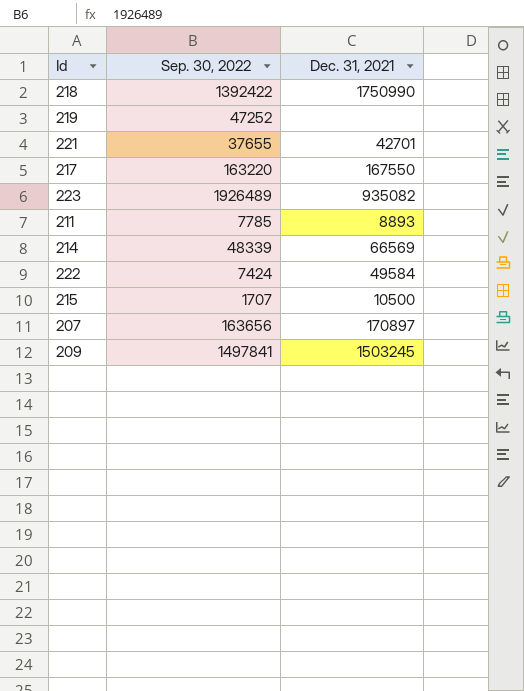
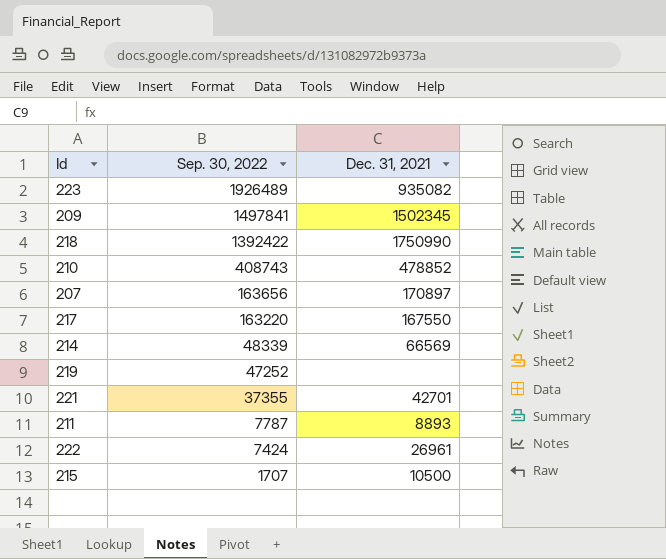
row order: none -> Sep. 30, 2022 descending
209 | Dec. 31, 2021: 1503245 -> 1502345
row 210: none -> 408743 | 478852
221 | Sep. 30, 2022: 37655 -> 37355
211 | Sep. 30, 2022: 7785 -> 7787
222 | Dec. 31, 2021: 49584 -> 26961

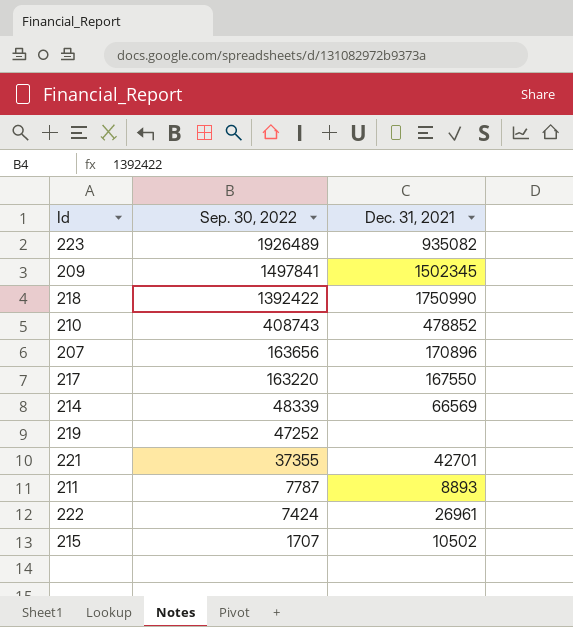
207 | Dec. 31, 2021: 170897 -> 170896
215 | Dec. 31, 2021: 10500 -> 10502

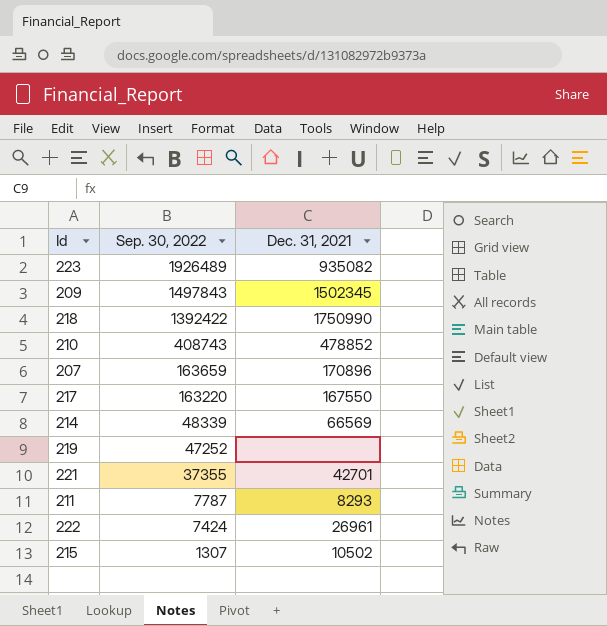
209 | Sep. 30, 2022: 1497841 -> 1497843
207 | Sep. 30, 2022: 163656 -> 163659
211 | Dec. 31, 2021: 8893 -> 8293
215 | Sep. 30, 2022: 1707 -> 1307

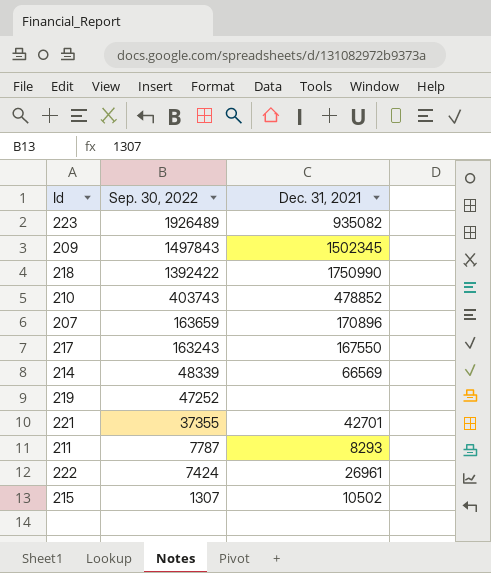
210 | Sep. 30, 2022: 408743 -> 403743
217 | Sep. 30, 2022: 163220 -> 163243

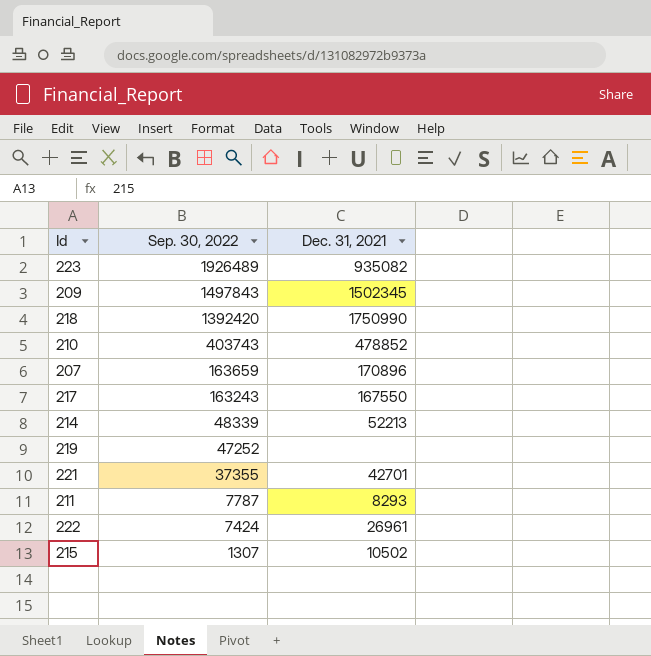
218 | Sep. 30, 2022: 1392422 -> 1392420
214 | Dec. 31, 2021: 66569 -> 52213

